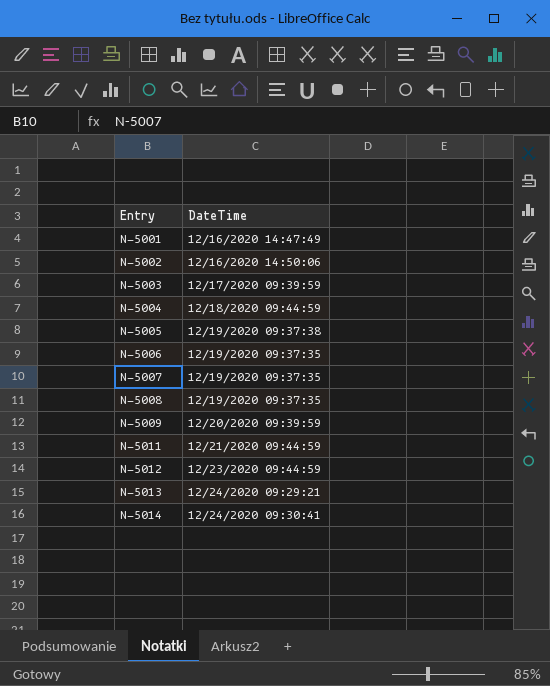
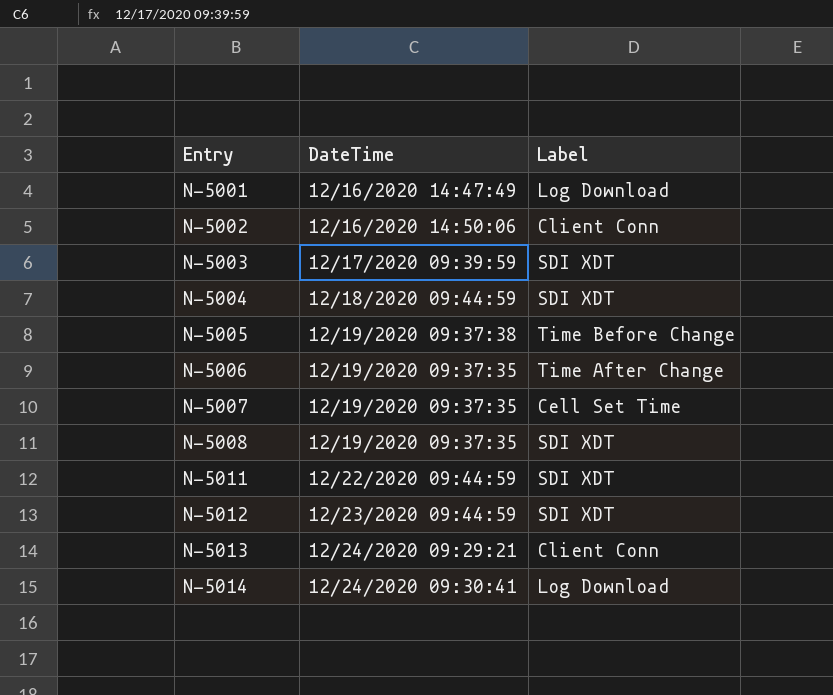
column Label | position: none -> 3
row N-5009: 12/20/2020 09:39:59 -> none
N-5011 | DateTime: 12/21/2020 09:44:59 -> 12/22/2020 09:44:59

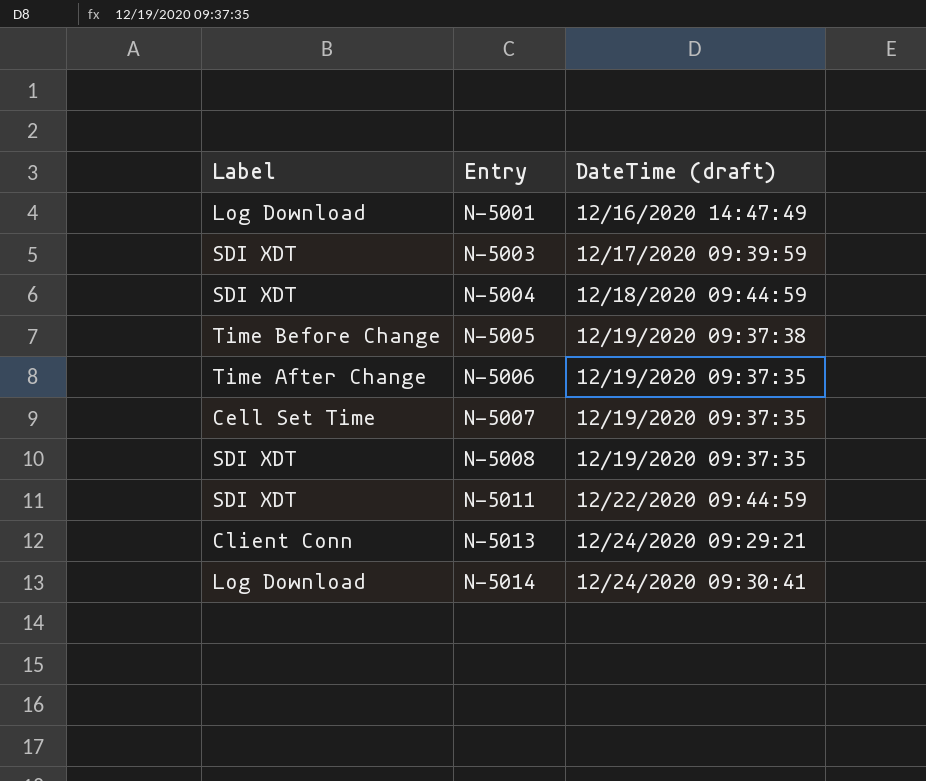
column Label | position: 3 -> 1
column name: DateTime -> DateTime (draft)
row N-5002: 12/16/2020 14:50:06 | Client Conn -> none
row N-5012: 12/23/2020 09:44:59 | SDI XDT -> none

